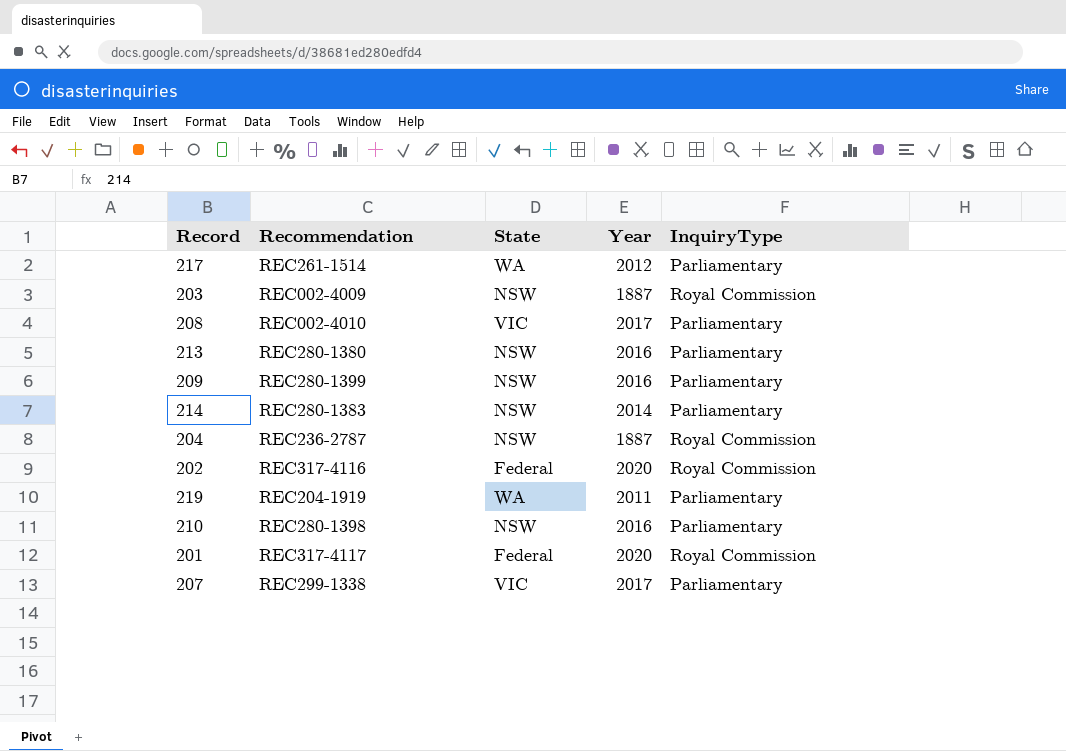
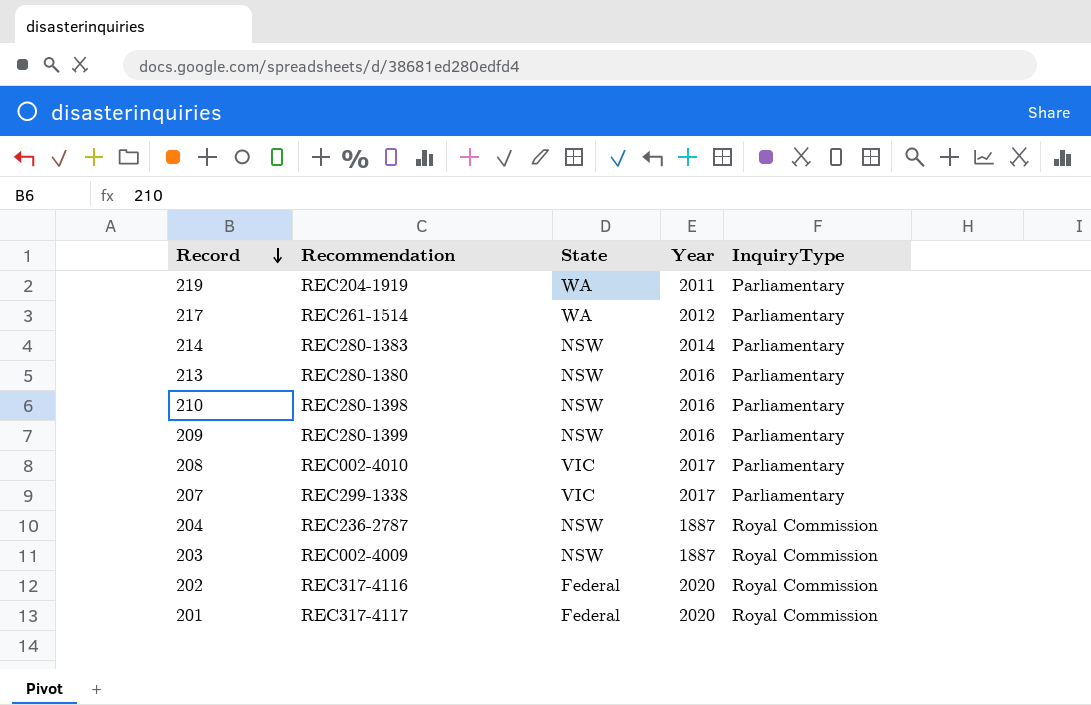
row order: none -> Record descending

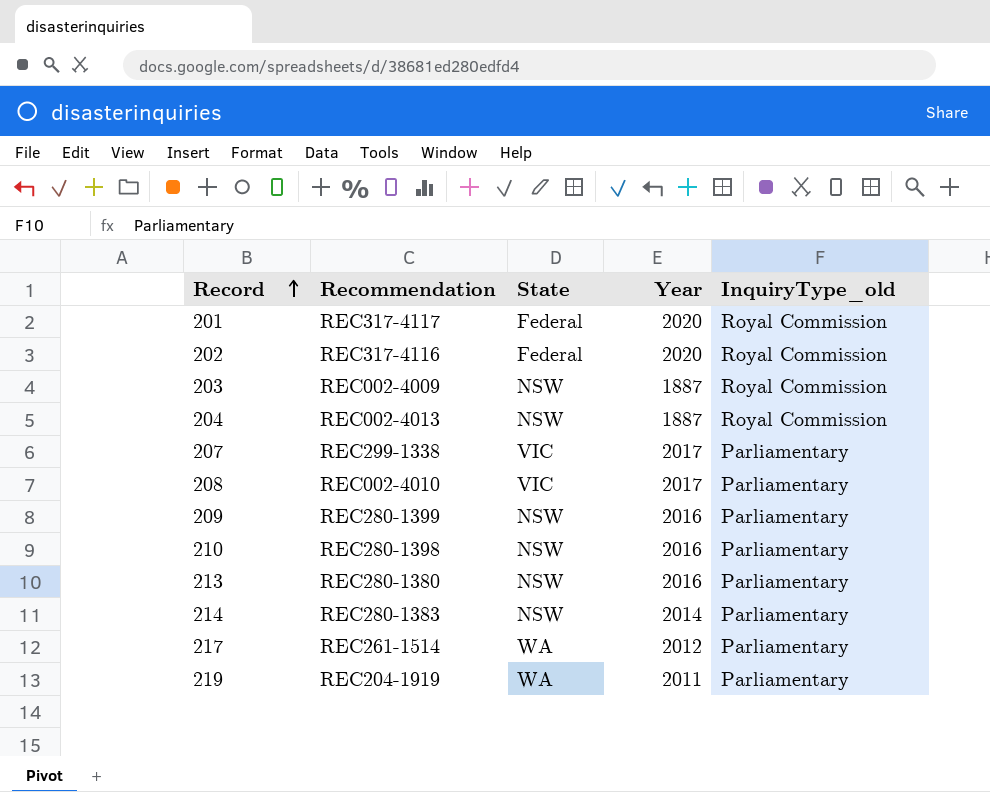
row order: Record descending -> Record ascending
column name: InquiryType -> InquiryType_old
204 | Recommendation: REC236-2787 -> REC002-4013

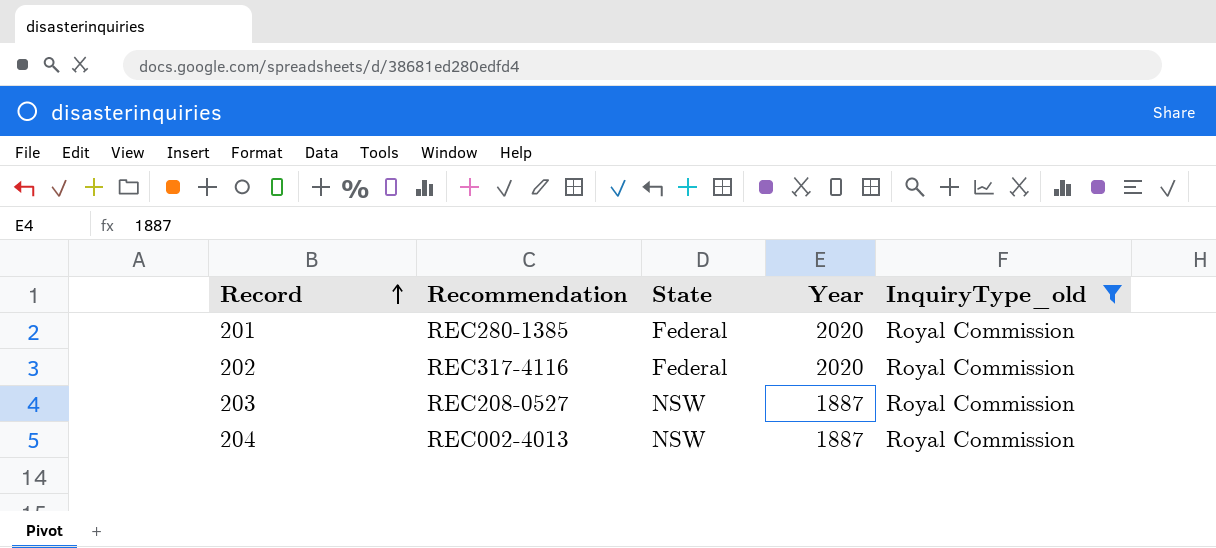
filter: none -> InquiryType_old = Royal Commission
201 | Recommendation: REC317-4117 -> REC280-1385
203 | Recommendation: REC002-4009 -> REC208-0527

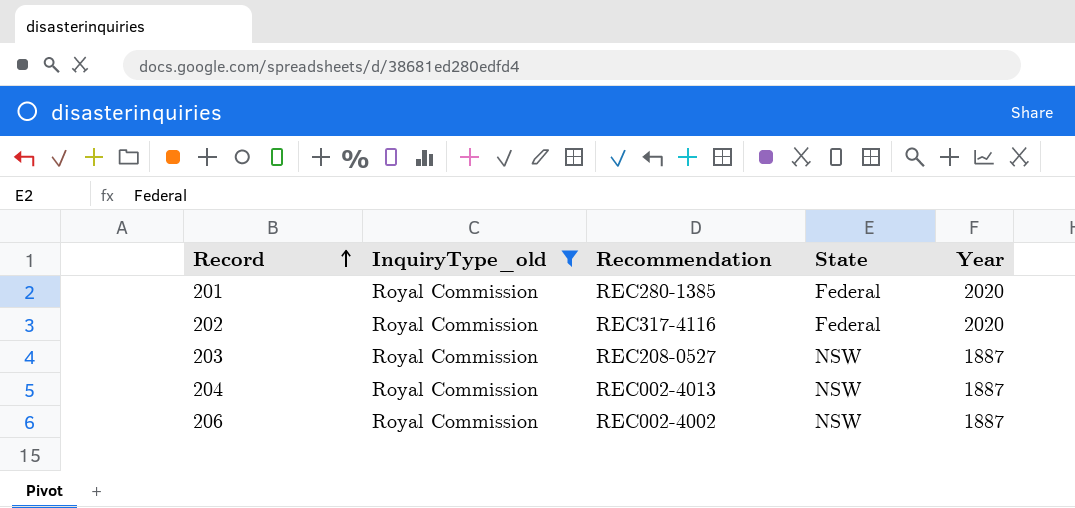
column InquiryType_old | position: 5 -> 2
row 206: none -> Royal Commission | REC002-4002 | NSW | 1887

